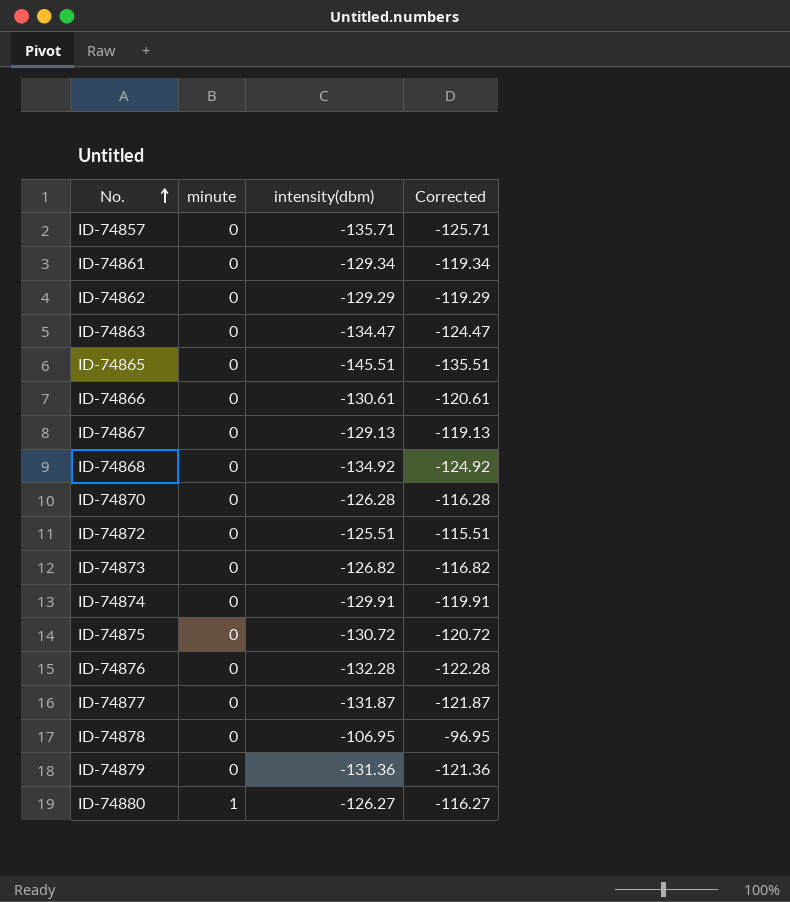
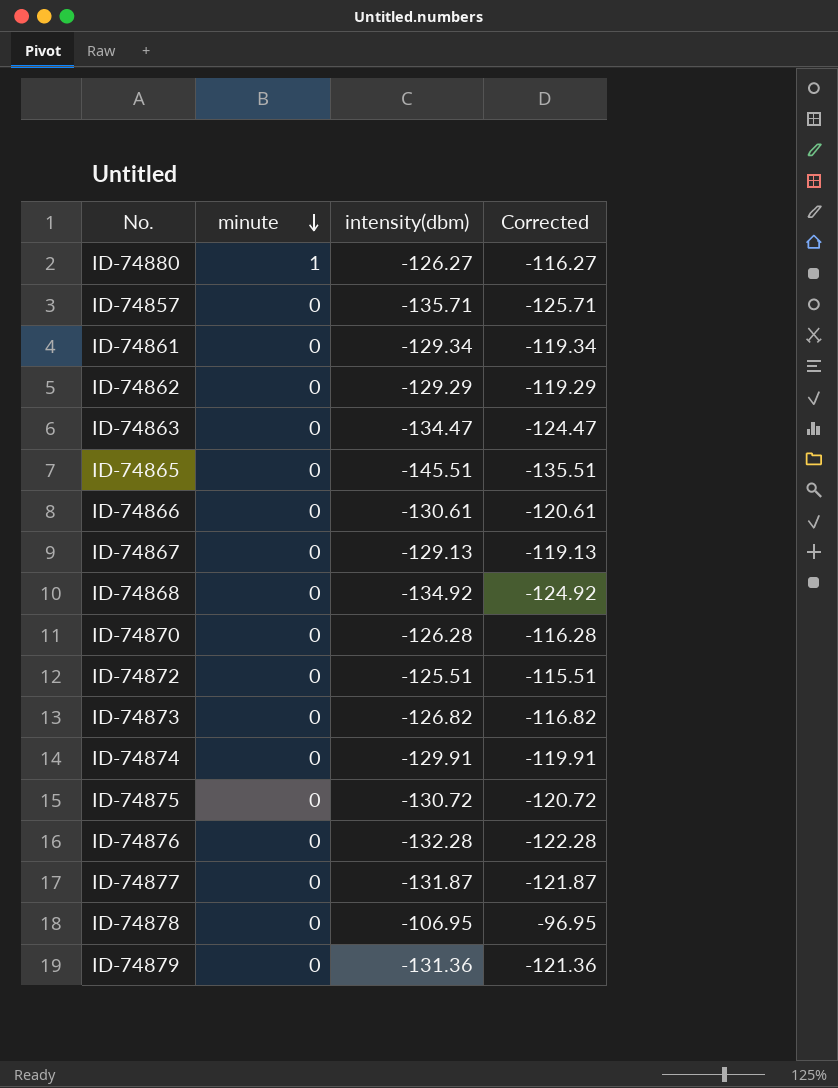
row order: No. ascending -> minute descending

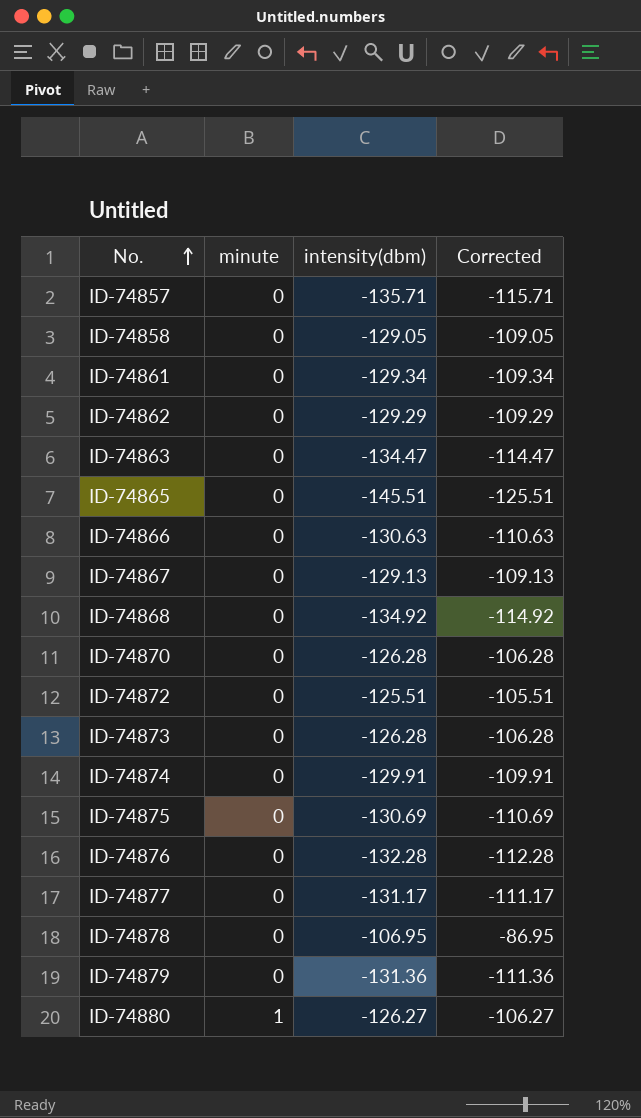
row order: minute descending -> No. ascending
column Corrected | formula: [intensity(dbm)] + 10 -> [intensity(dbm)] + 20
row ID-74858: none -> 0 | -129.05 | -109.05
ID-74866 | intensity(dbm): -130.61 -> -130.63
ID-74873 | intensity(dbm): -126.82 -> -126.28
ID-74875 | intensity(dbm): -130.72 -> -130.69
ID-74877 | intensity(dbm): -131.87 -> -131.17

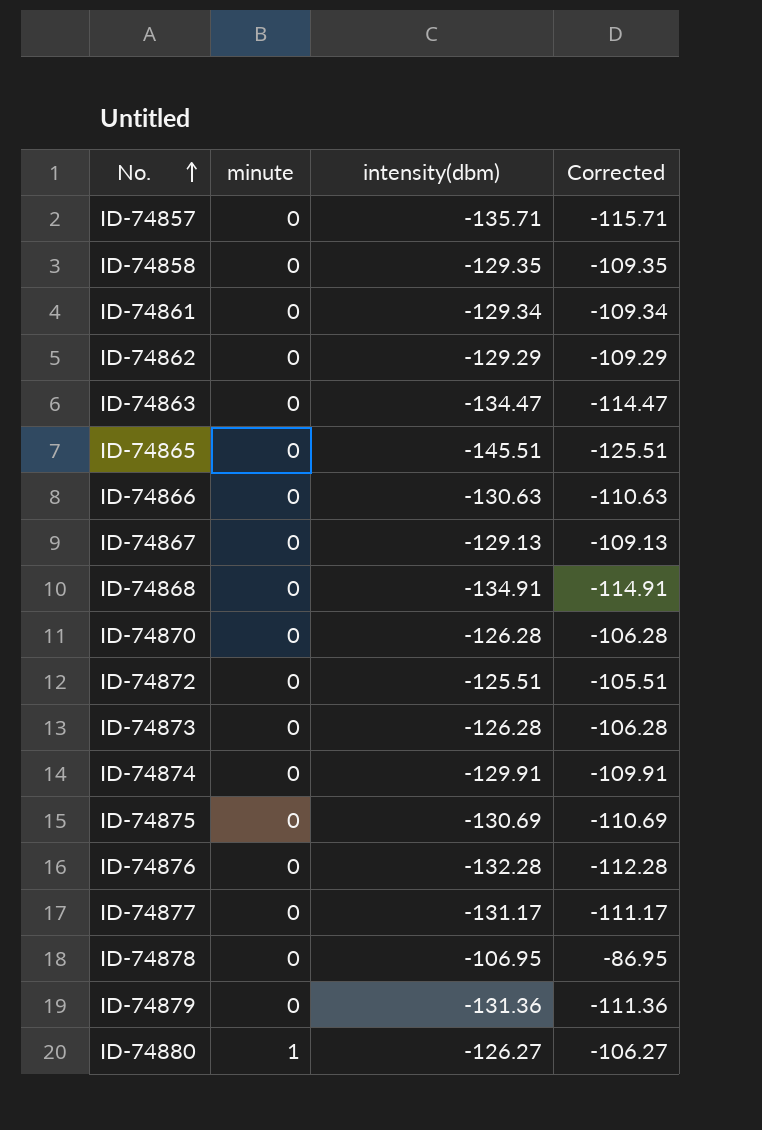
ID-74858 | intensity(dbm): -129.05 -> -129.35
ID-74858 | Corrected: -109.05 -> -109.35
ID-74868 | intensity(dbm): -134.92 -> -134.91
ID-74868 | Corrected: -114.92 -> -114.91

